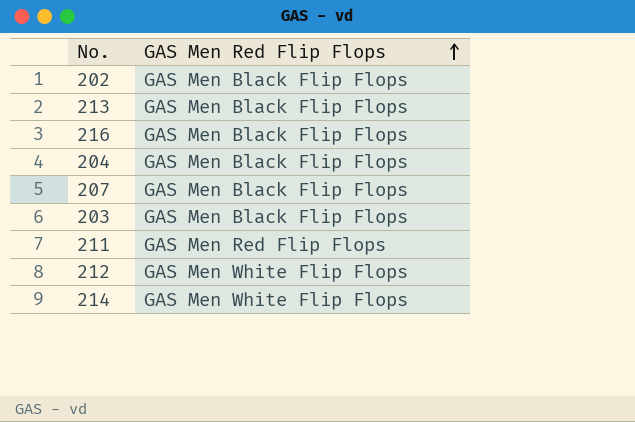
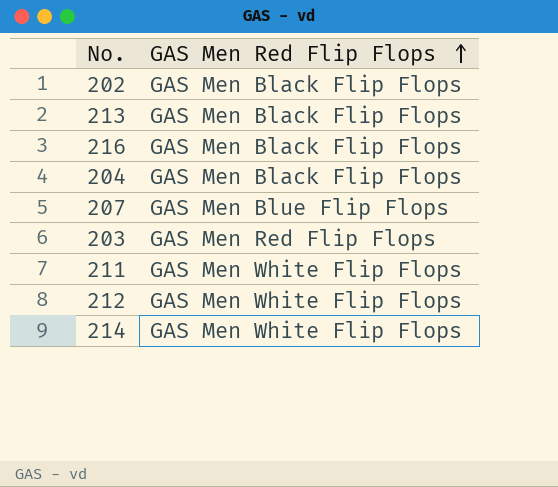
207 | GAS Men Red Flip Flops: GAS Men Black Flip Flops -> GAS Men Blue Flip Flops
203 | GAS Men Red Flip Flops: GAS Men Black Flip Flops -> GAS Men Red Flip Flops
211 | GAS Men Red Flip Flops: GAS Men Red Flip Flops -> GAS Men White Flip Flops

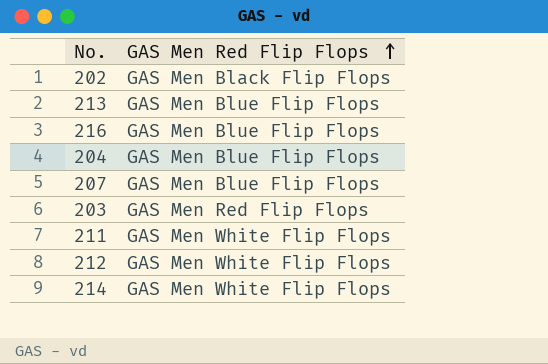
213 | GAS Men Red Flip Flops: GAS Men Black Flip Flops -> GAS Men Blue Flip Flops
216 | GAS Men Red Flip Flops: GAS Men Black Flip Flops -> GAS Men Blue Flip Flops
204 | GAS Men Red Flip Flops: GAS Men Black Flip Flops -> GAS Men Blue Flip Flops

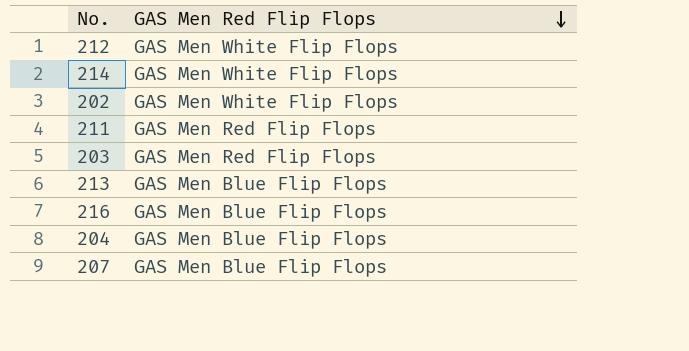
row order: GAS Men Red Flip Flops ascending -> GAS Men Red Flip Flops descending
202 | GAS Men Red Flip Flops: GAS Men Black Flip Flops -> GAS Men White Flip Flops
211 | GAS Men Red Flip Flops: GAS Men White Flip Flops -> GAS Men Red Flip Flops

